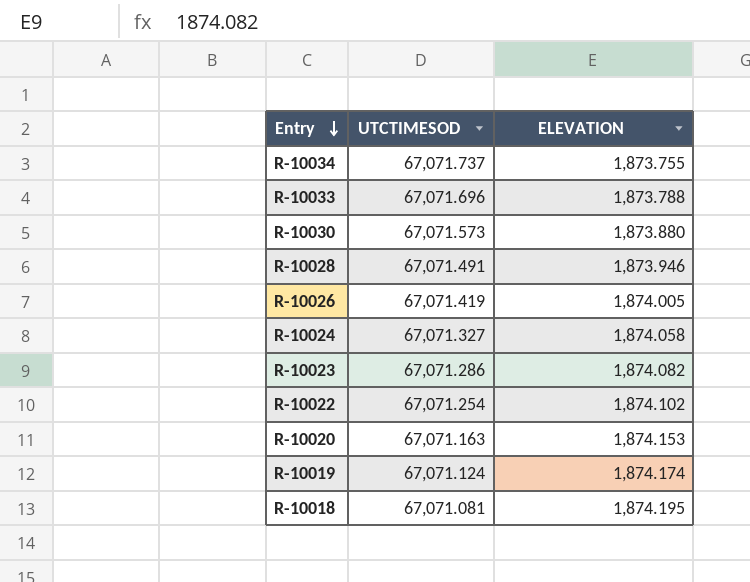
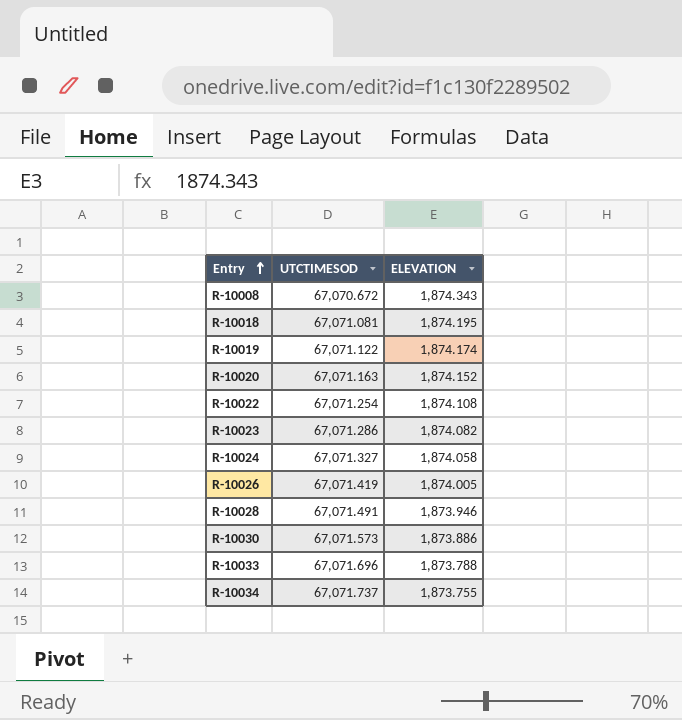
row order: Entry descending -> Entry ascending
row R-10008: none -> 67,070.672 | 1,874.343
R-10019 | UTCTIMESOD: 67,071.124 -> 67,071.122
R-10020 | ELEVATION: 1,874.153 -> 1,874.152
R-10022 | ELEVATION: 1,874.102 -> 1,874.108
R-10030 | ELEVATION: 1,873.880 -> 1,873.886

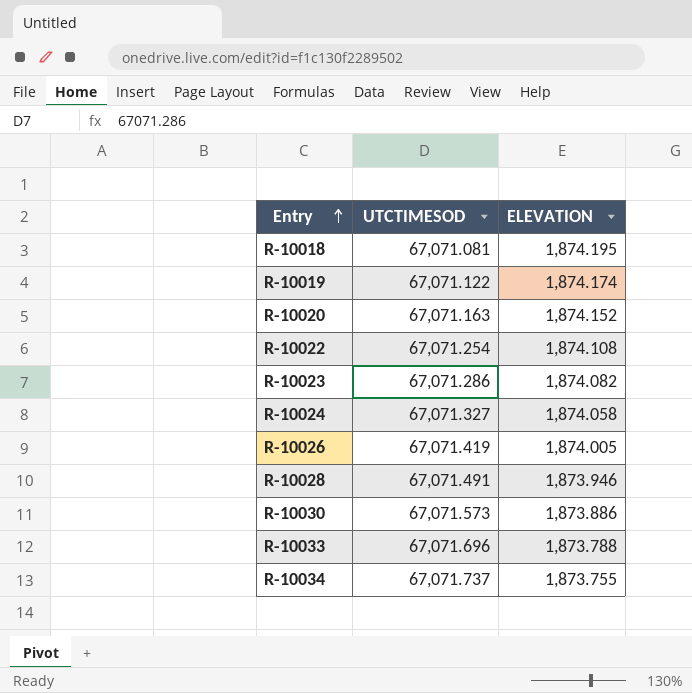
row R-10008: 67,070.672 | 1,874.343 -> none

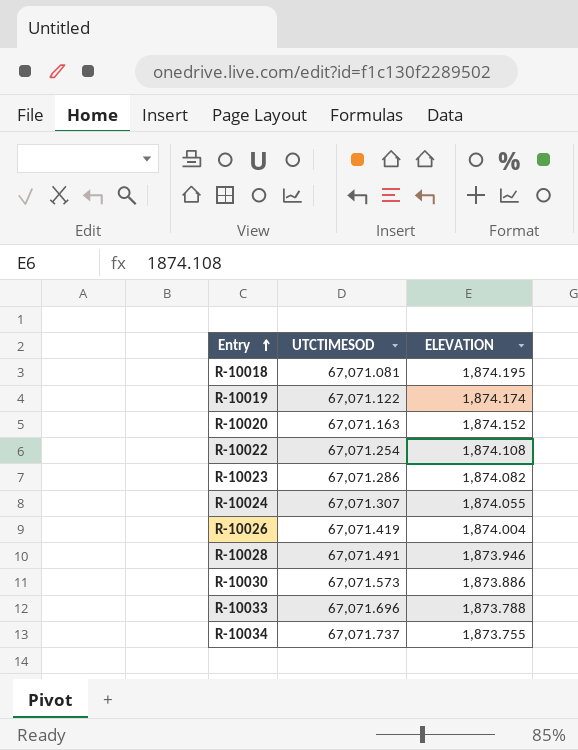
R-10024 | UTCTIMESOD: 67,071.327 -> 67,071.307
R-10024 | ELEVATION: 1,874.058 -> 1,874.055
R-10026 | ELEVATION: 1,874.005 -> 1,874.004

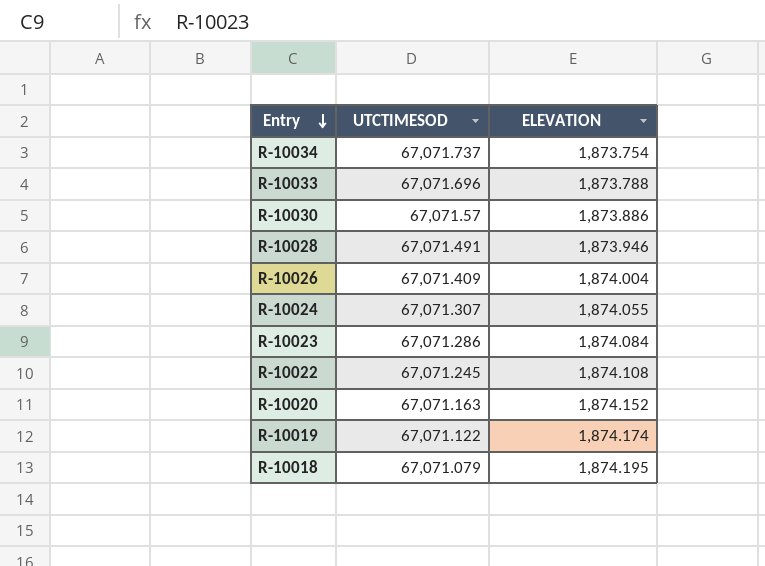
row order: Entry ascending -> Entry descending
R-10034 | ELEVATION: 1,873.755 -> 1,873.754
R-10030 | UTCTIMESOD: 67,071.573 -> 67,071.57
R-10026 | UTCTIMESOD: 67,071.419 -> 67,071.409
R-10023 | ELEVATION: 1,874.082 -> 1,874.084
R-10022 | UTCTIMESOD: 67,071.254 -> 67,071.245
R-10018 | UTCTIMESOD: 67,071.081 -> 67,071.079

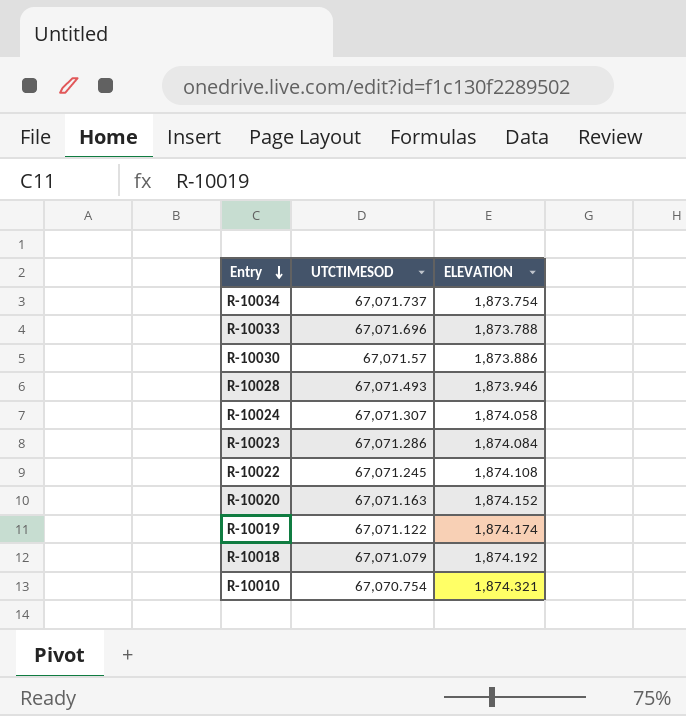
row R-10026: 67,071.409 | 1,874.004 -> none
R-10028 | UTCTIMESOD: 67,071.491 -> 67,071.493
R-10024 | ELEVATION: 1,874.055 -> 1,874.058
R-10018 | ELEVATION: 1,874.195 -> 1,874.192
row R-10010: none -> 67,070.754 | 1,874.321

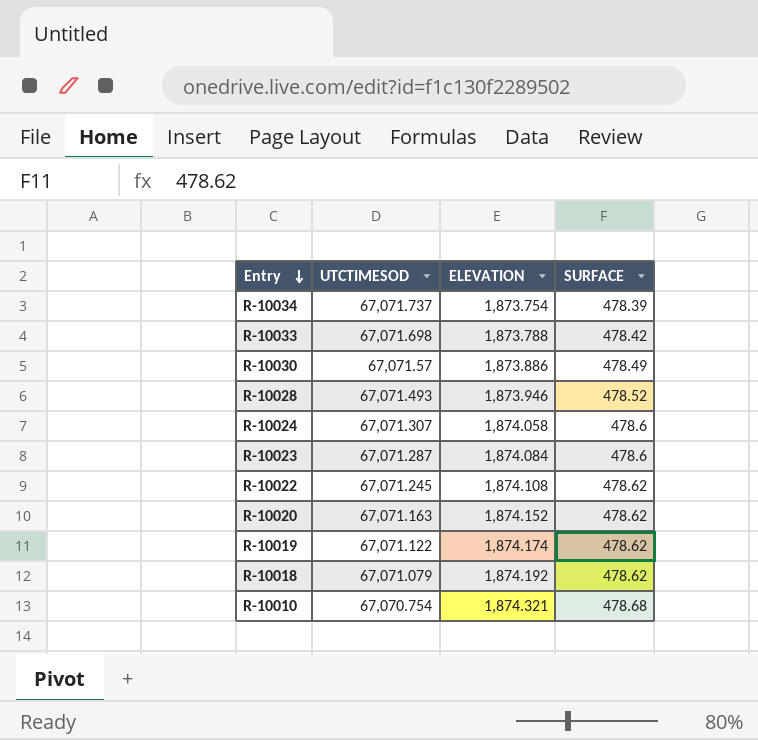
column SURFACE | position: none -> 4
R-10033 | UTCTIMESOD: 67,071.696 -> 67,071.698
R-10023 | UTCTIMESOD: 67,071.286 -> 67,071.287

